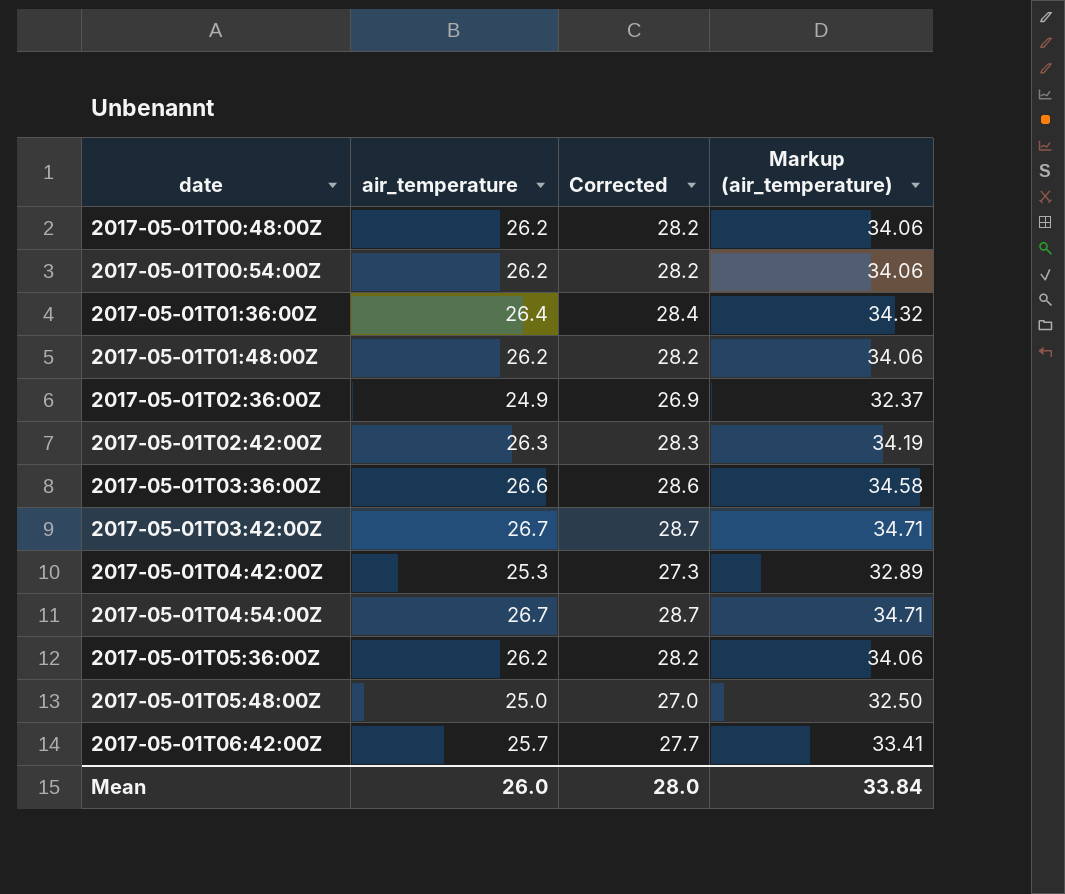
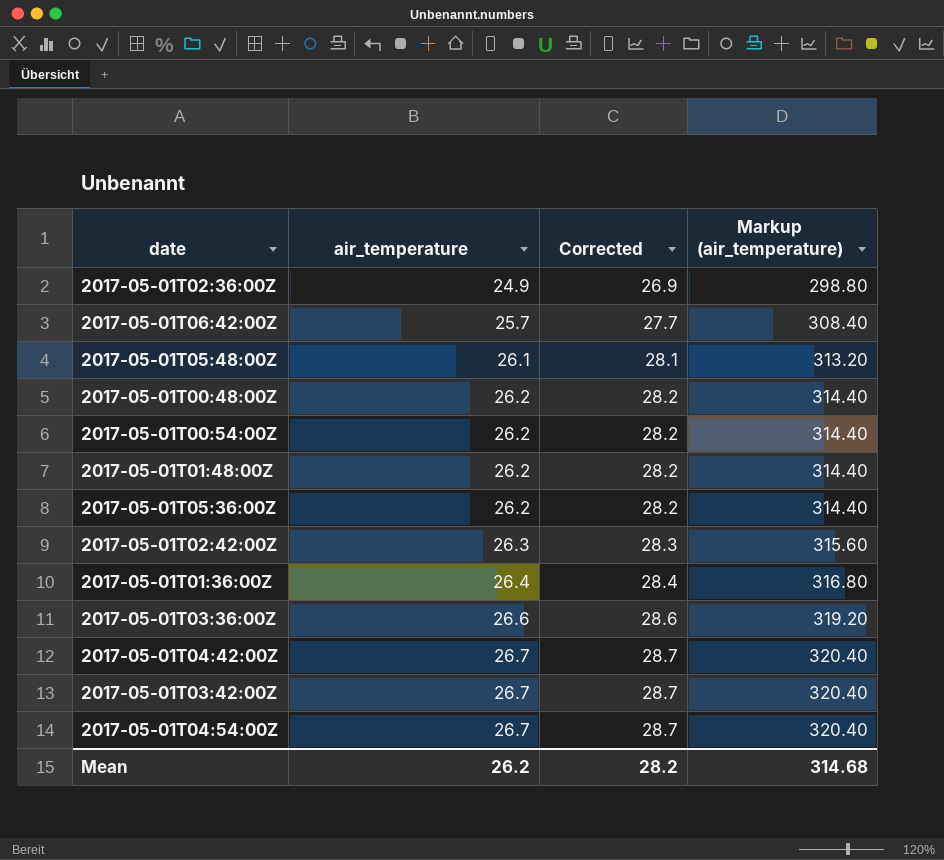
row order: date ascending -> air_temperature ascending
column Markup (air_temperature) | formula: [air_temperature] * 1.3 -> [air_temperature] * 12
2017-05-01T05:48:00Z | air_temperature: 25.0 -> 26.1
2017-05-01T05:48:00Z | Corrected: 27.0 -> 28.1
2017-05-01T04:42:00Z | air_temperature: 25.3 -> 26.7
2017-05-01T04:42:00Z | Corrected: 27.3 -> 28.7
Mean | air_temperature: 26.0 -> 26.2
Mean | Corrected: 28.0 -> 28.2
Mean | Markup (air_temperature): 33.84 -> 314.68

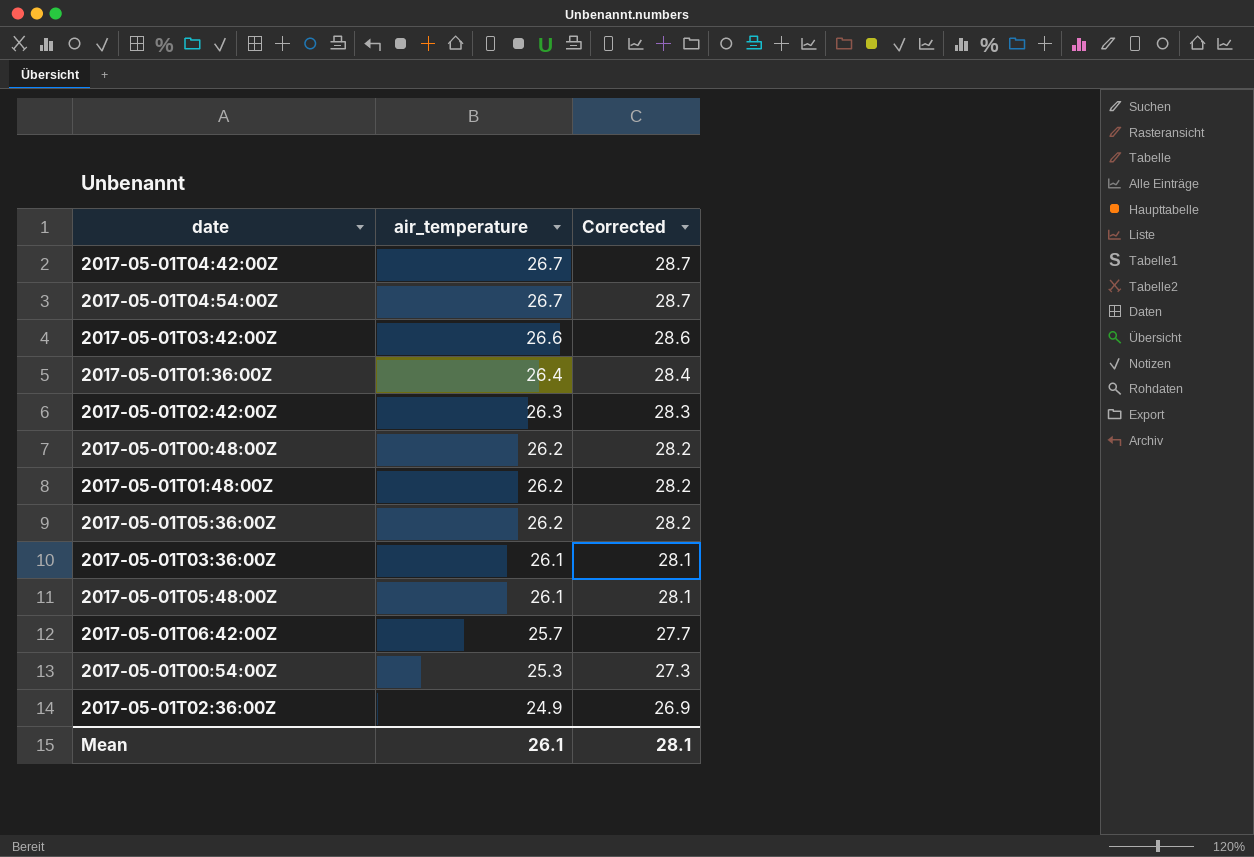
row order: air_temperature ascending -> air_temperature descending
column Markup (air_temperature) | formula: [air_temperature] * 12 -> none
2017-05-01T03:42:00Z | air_temperature: 26.7 -> 26.6
2017-05-01T03:42:00Z | Corrected: 28.7 -> 28.6
2017-05-01T03:36:00Z | air_temperature: 26.6 -> 26.1
2017-05-01T03:36:00Z | Corrected: 28.6 -> 28.1
2017-05-01T00:54:00Z | air_temperature: 26.2 -> 25.3
2017-05-01T00:54:00Z | Corrected: 28.2 -> 27.3
Mean | air_temperature: 26.2 -> 26.1
Mean | Corrected: 28.2 -> 28.1

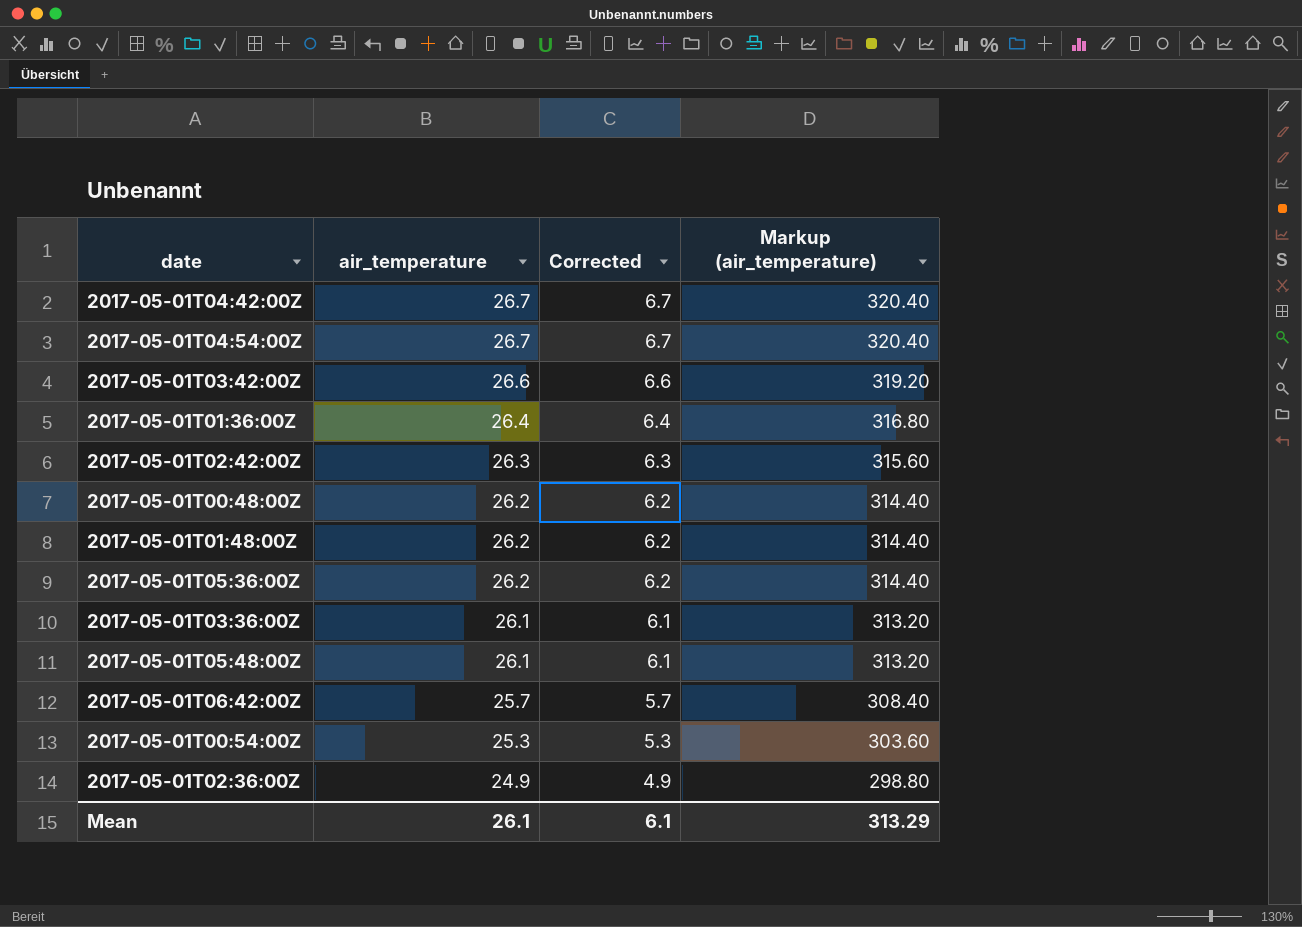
column Corrected | formula: [air_temperature] + 2 -> [air_temperature] - 20
column Markup (air_temperature) | formula: none -> [air_temperature] * 12
Mean | Corrected: 28.1 -> 6.1

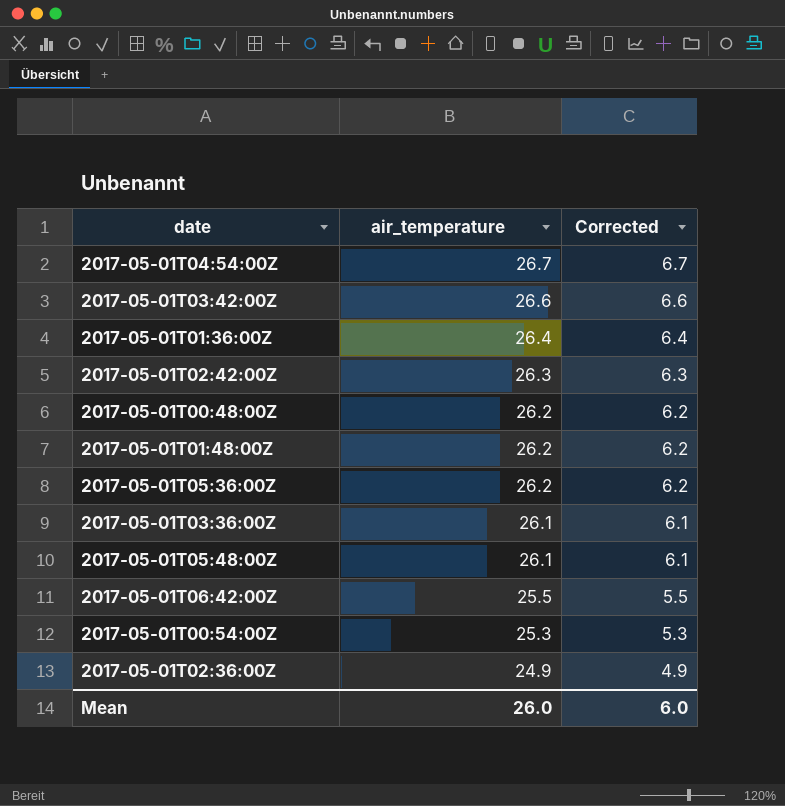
column Markup (air_temperature) | formula: [air_temperature] * 12 -> none
row 2017-05-01T04:42:00Z: 26.7 | 6.7 | 320.40 -> none
2017-05-01T06:42:00Z | air_temperature: 25.7 -> 25.5
2017-05-01T06:42:00Z | Corrected: 5.7 -> 5.5
Mean | air_temperature: 26.1 -> 26.0
Mean | Corrected: 6.1 -> 6.0

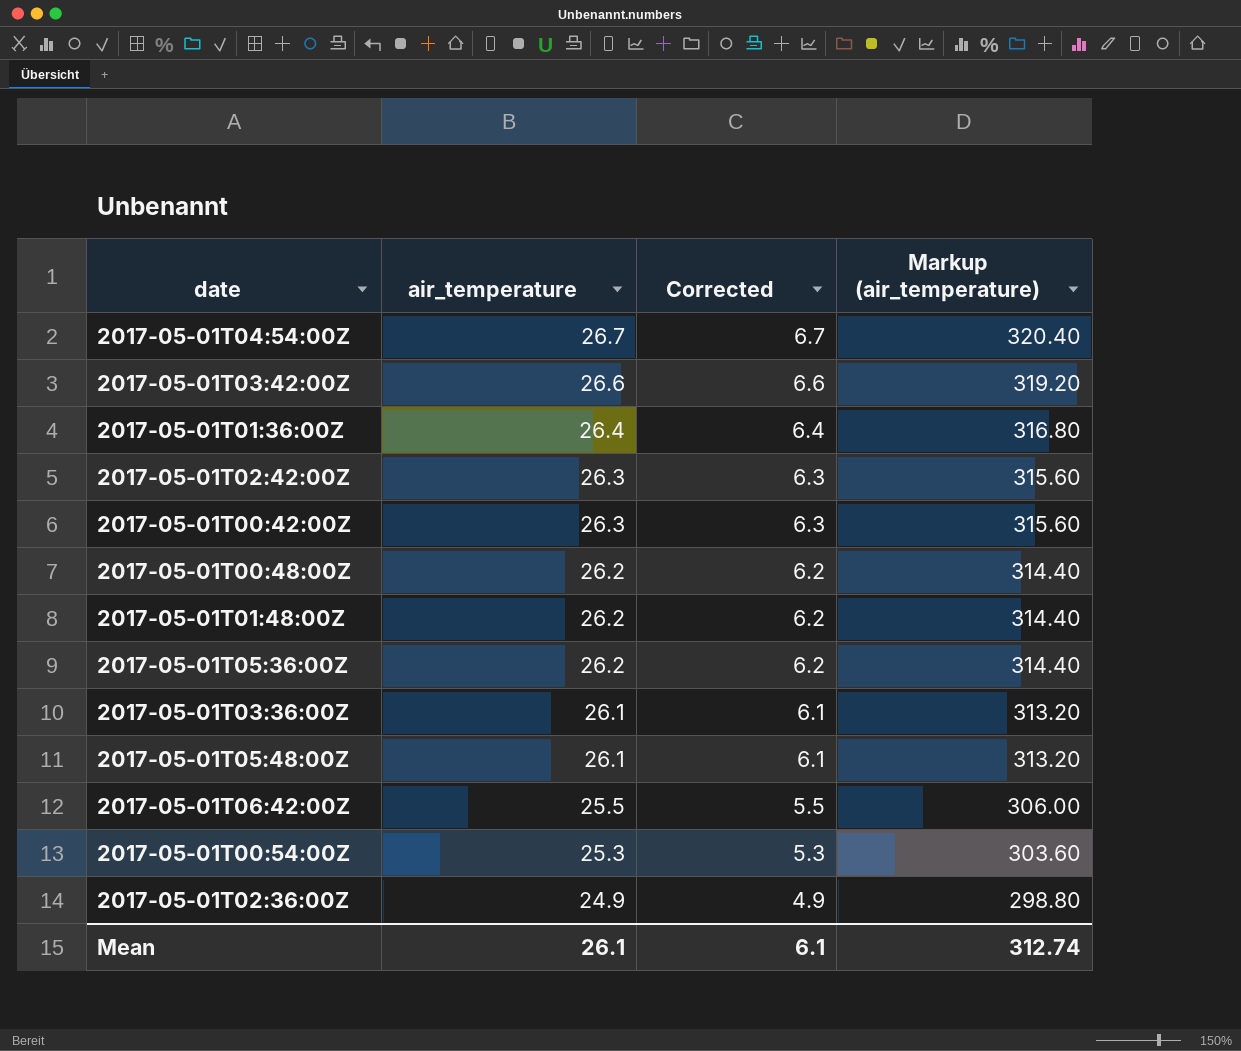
column Markup (air_temperature) | formula: none -> [air_temperature] * 12
row 2017-05-01T00:42:00Z: none -> 26.3 | 6.3 | 315.60
Mean | air_temperature: 26.0 -> 26.1
Mean | Corrected: 6.0 -> 6.1

